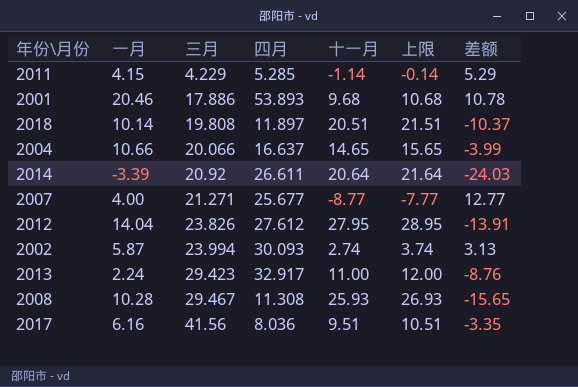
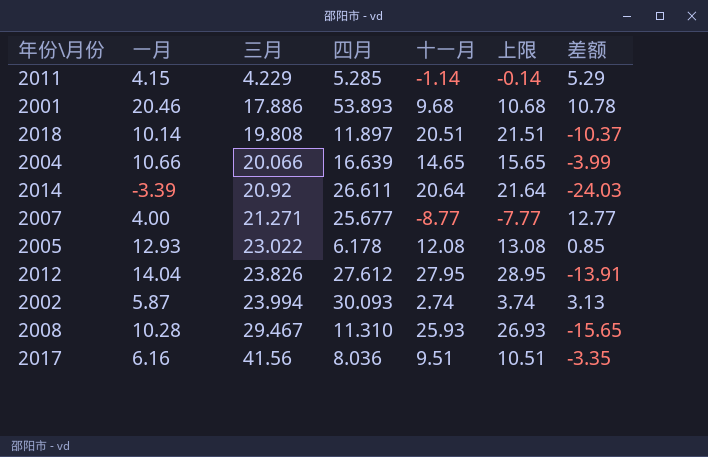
row 2013: 2.24 | 29.423 | 32.917 | 11.00 | 12.00 | -8.76 -> none
2004 | 四月: 16.637 -> 16.639
row 2005: none -> 12.93 | 23.022 | 6.178 | 12.08 | 13.08 | 0.85
2008 | 四月: 11.308 -> 11.310

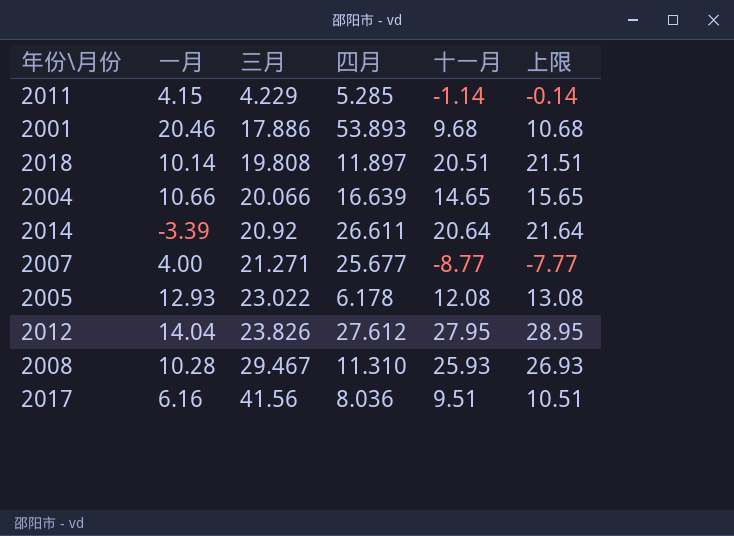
column 差额 | formula: [一月] - [十一月] -> none
row 2002: 5.87 | 23.994 | 30.093 | 2.74 | 3.74 | 3.13 -> none

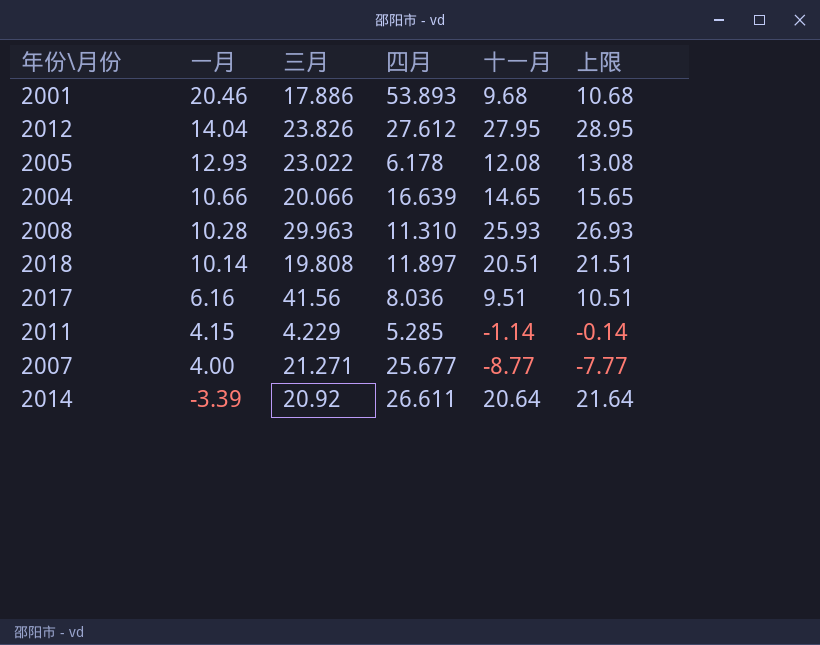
row order: 三月 ascending -> 一月 descending
2008 | 三月: 29.467 -> 29.963

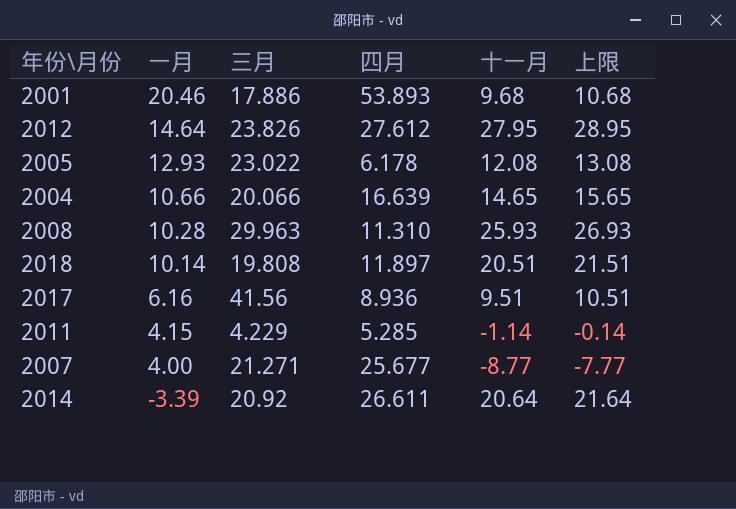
2012 | 一月: 14.04 -> 14.64
2017 | 四月: 8.036 -> 8.936

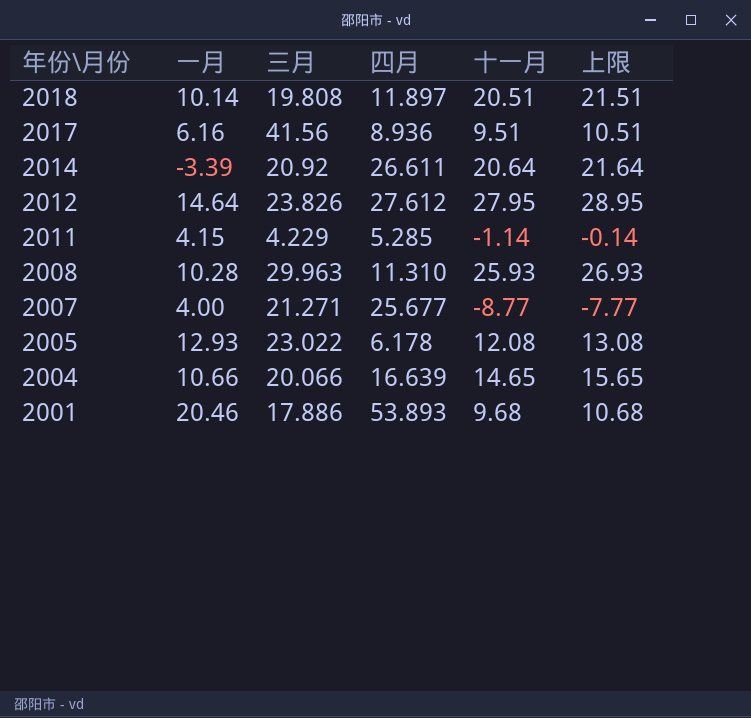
row order: 一月 descending -> 年份\月份 descending

